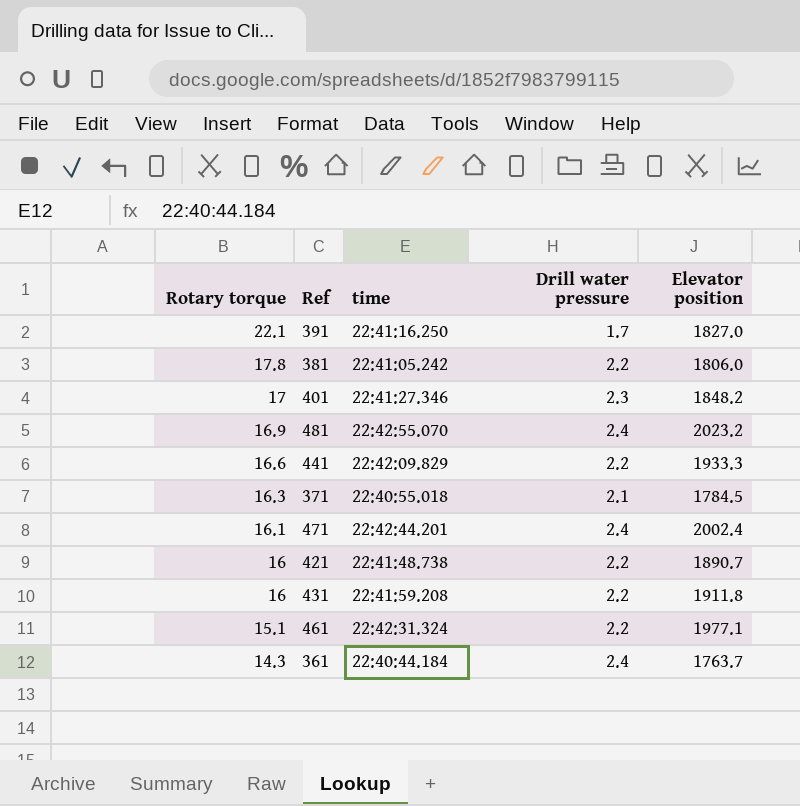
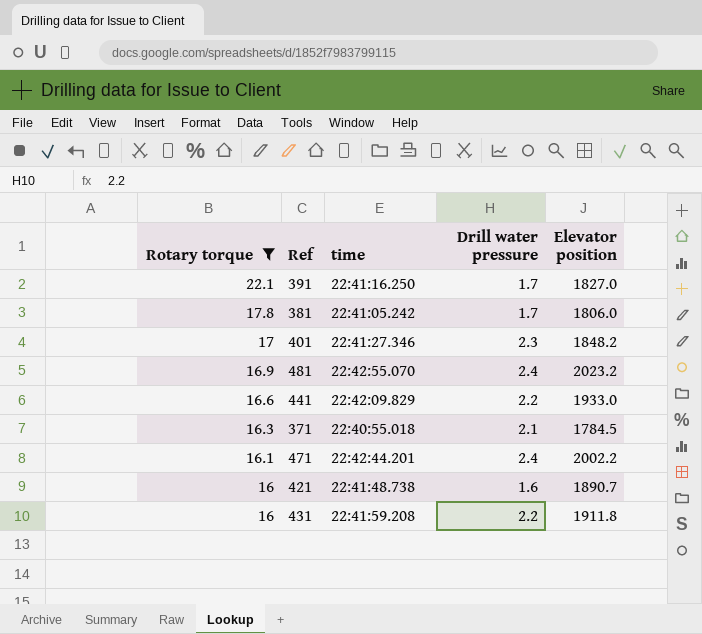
filter: none -> Rotary torque >= 16
381 | Drill water pressure: 2.2 -> 1.7
441 | Elevator position: 1933.3 -> 1933.0
471 | Elevator position: 2002.4 -> 2002.2
421 | Drill water pressure: 2.2 -> 1.6

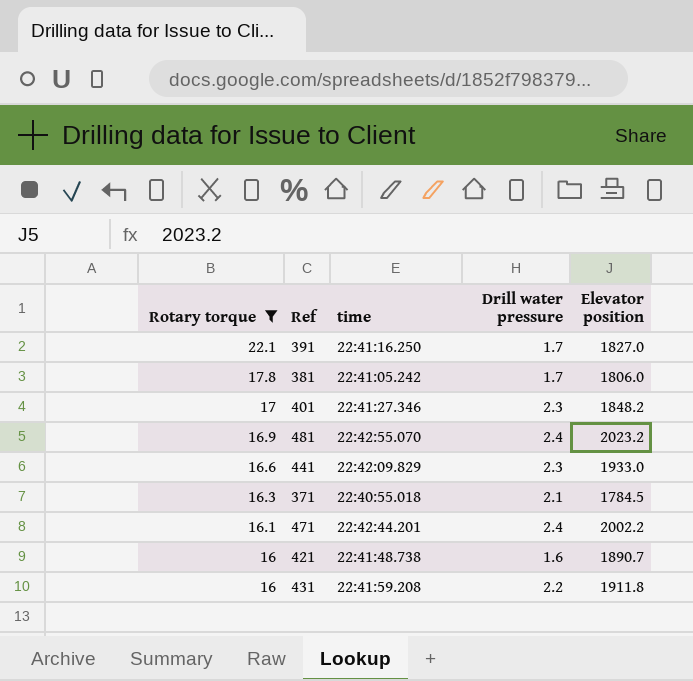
441 | Drill water pressure: 2.2 -> 2.3

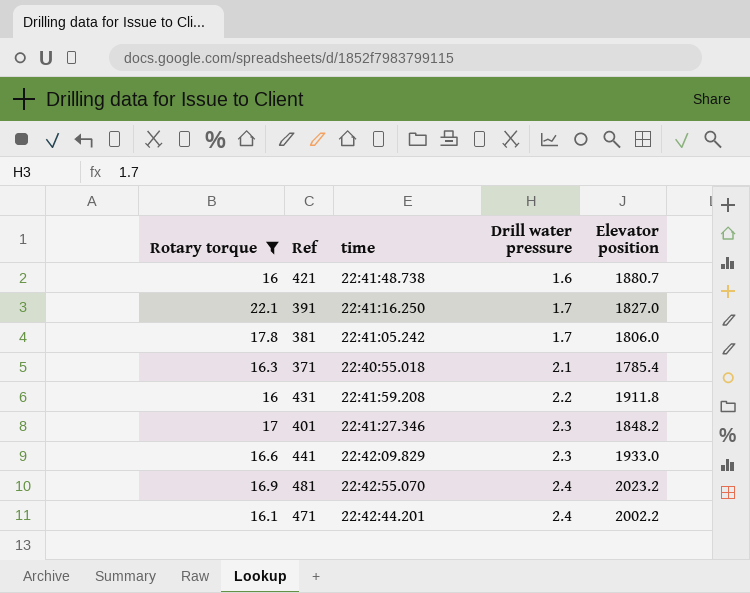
row order: Rotary torque descending -> Drill water pressure ascending
421 | Elevator position: 1890.7 -> 1880.7
371 | Elevator position: 1784.5 -> 1785.4

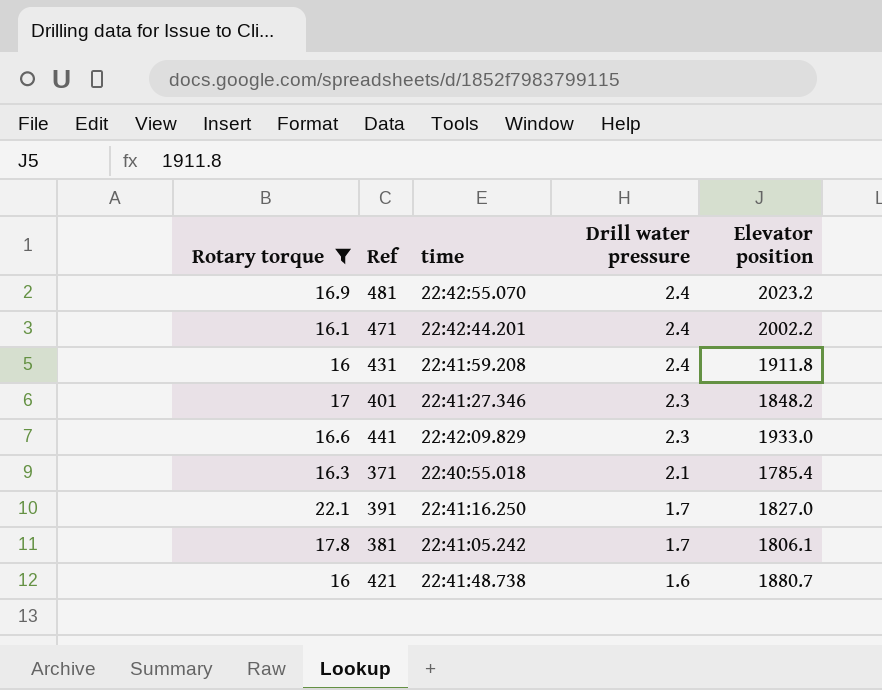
row order: Drill water pressure ascending -> Drill water pressure descending
431 | Drill water pressure: 2.2 -> 2.4
381 | Elevator position: 1806.0 -> 1806.1

